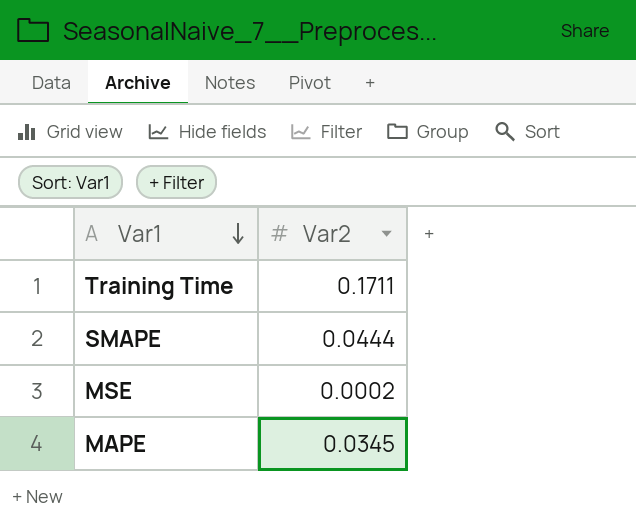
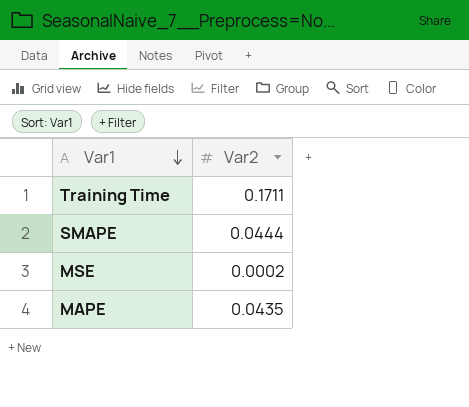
MAPE | Var2: 0.0345 -> 0.0435

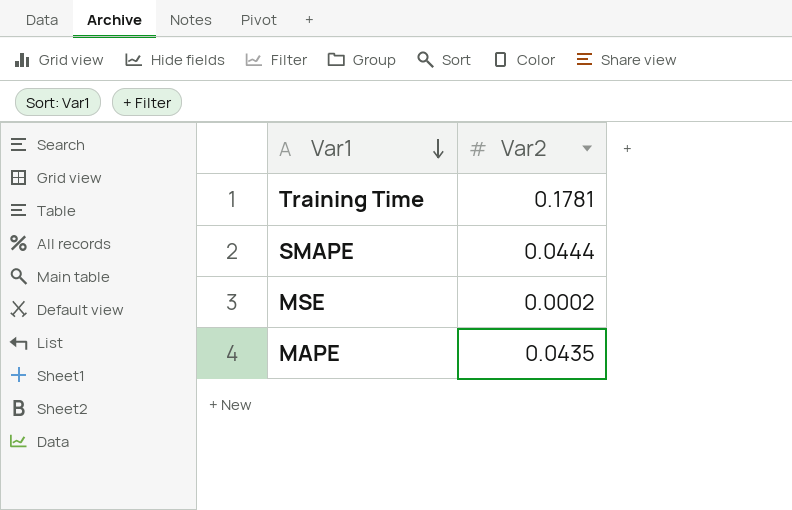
Training Time | Var2: 0.1711 -> 0.1781

